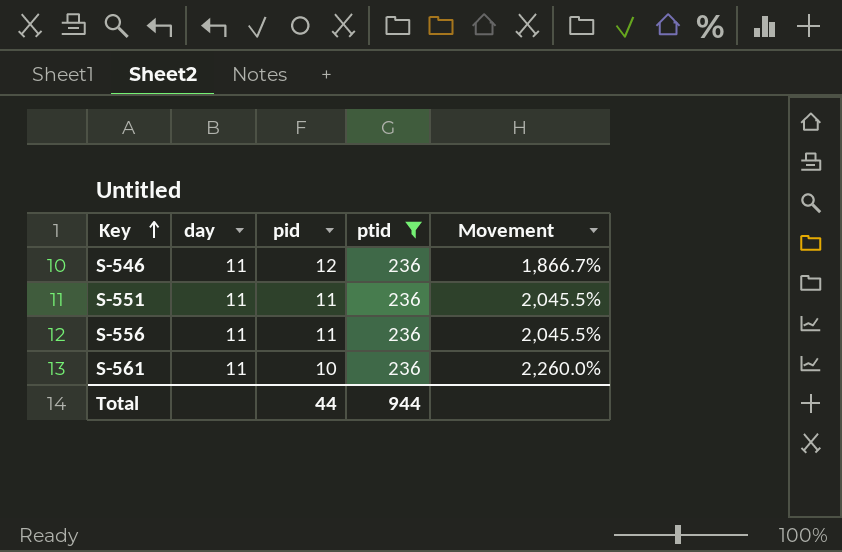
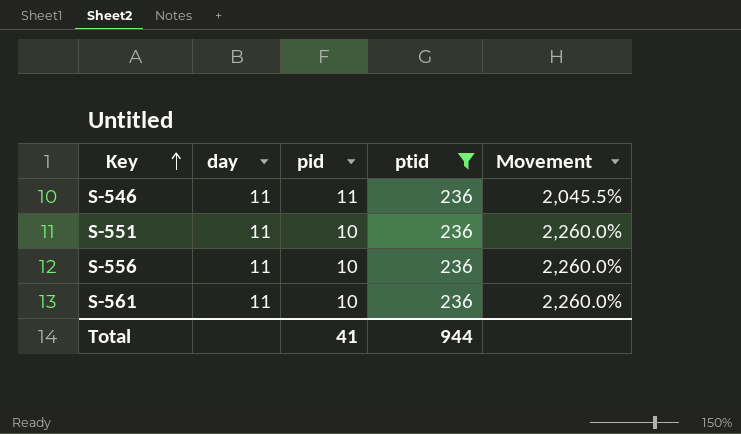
S-546 | pid: 12 -> 11
S-546 | Movement: 1,866.7% -> 2,045.5%
S-551 | pid: 11 -> 10
S-551 | Movement: 2,045.5% -> 2,260.0%
S-556 | pid: 11 -> 10
S-556 | Movement: 2,045.5% -> 2,260.0%
Total | pid: 44 -> 41

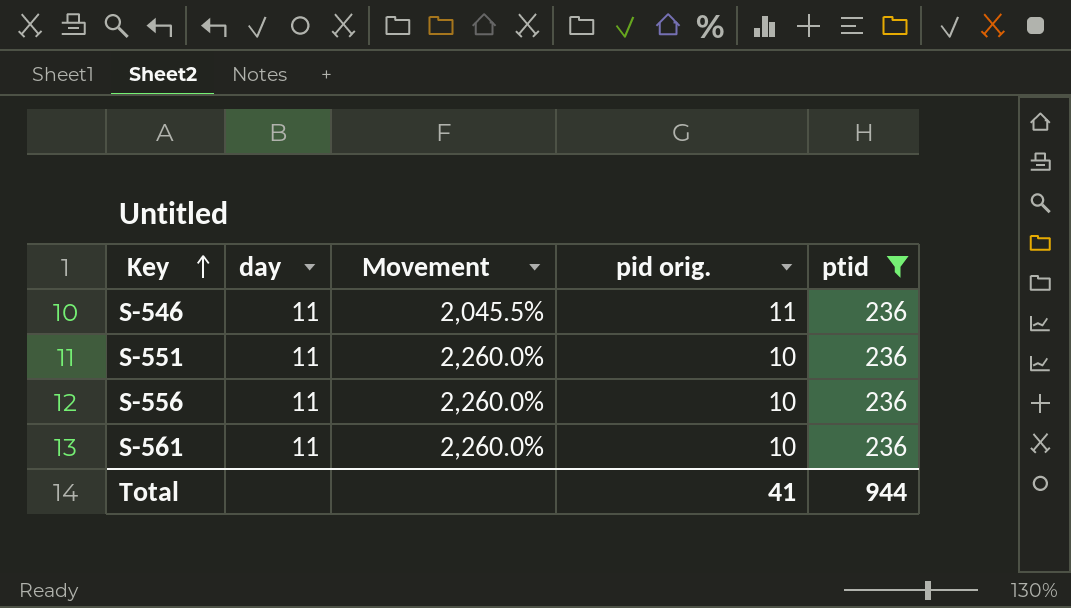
column Movement | position: 5 -> 3
column name: pid -> pid orig.

